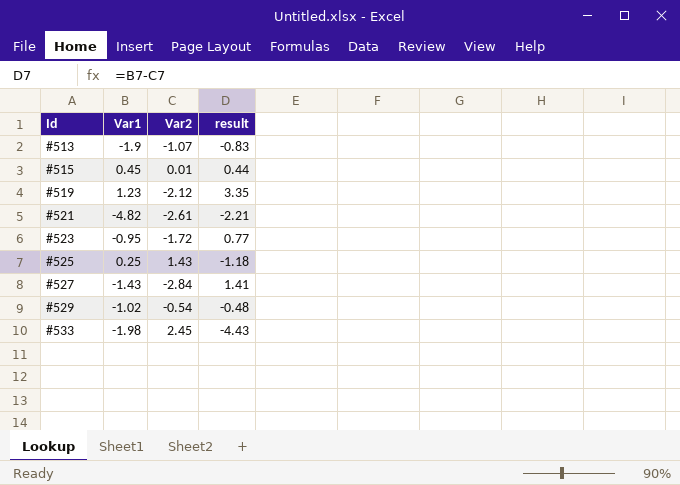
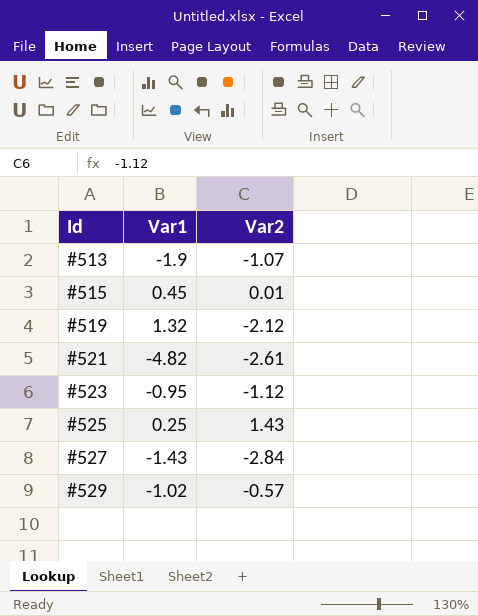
column result | formula: [Var1] - [Var2] -> none
row #533: -1.98 | 2.45 | -4.43 -> none
#519 | Var1: 1.23 -> 1.32
#523 | Var2: -1.72 -> -1.12
#529 | Var2: -0.54 -> -0.57

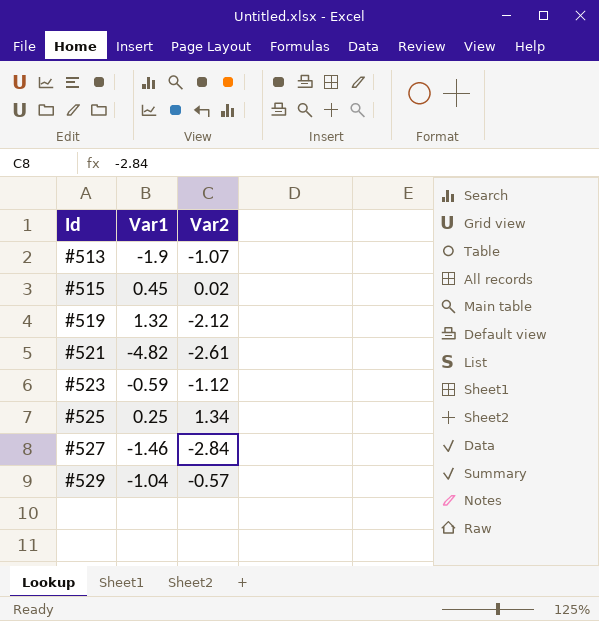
#515 | Var2: 0.01 -> 0.02
#523 | Var1: -0.95 -> -0.59
#525 | Var2: 1.43 -> 1.34
#527 | Var1: -1.43 -> -1.46
#529 | Var1: -1.02 -> -1.04

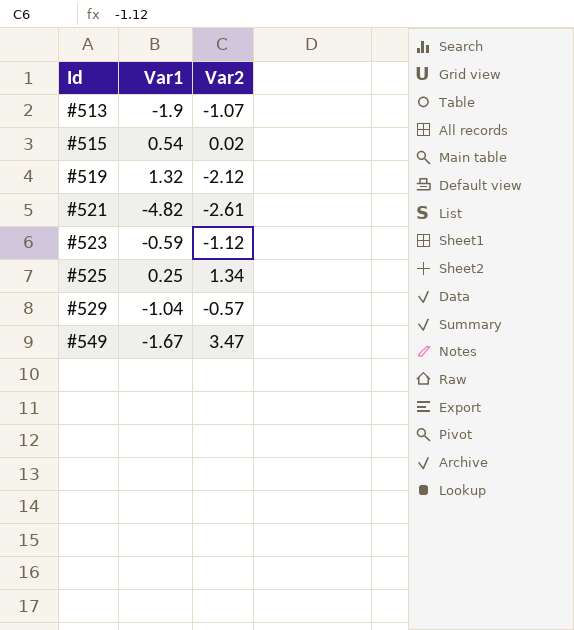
row #527: -1.46 | -2.84 -> none
#515 | Var1: 0.45 -> 0.54
row #549: none -> -1.67 | 3.47

